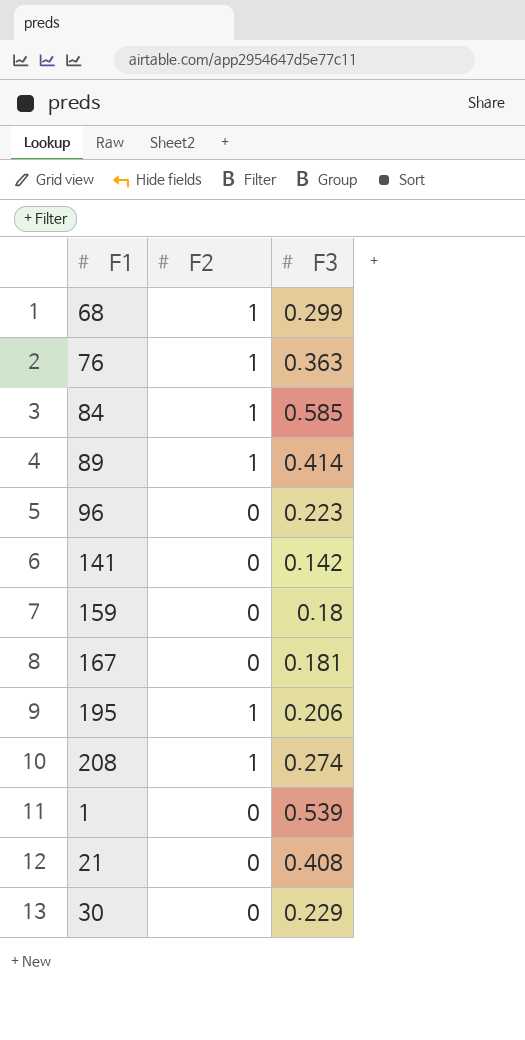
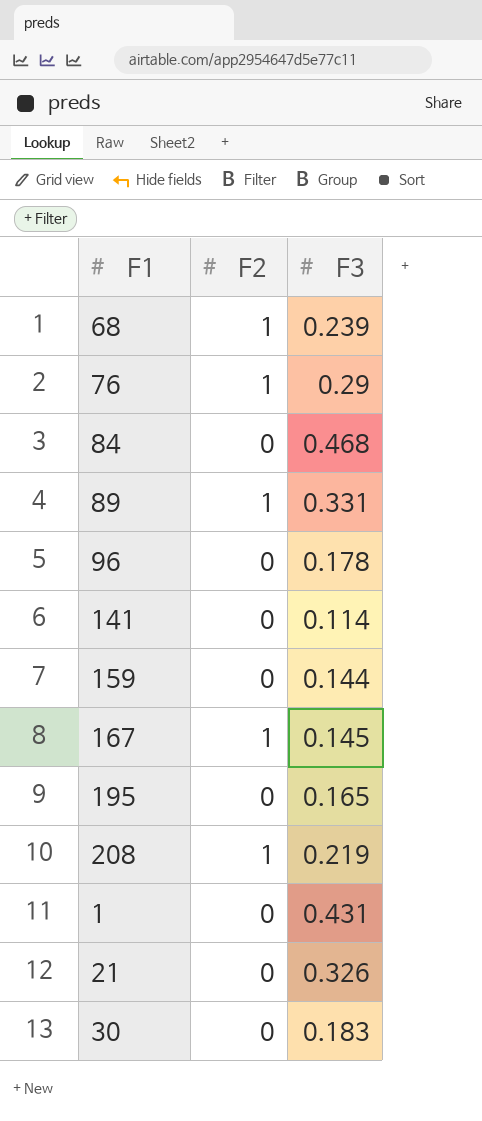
68 | F3: 0.299 -> 0.239
76 | F3: 0.363 -> 0.29
84 | F2: 1 -> 0
84 | F3: 0.585 -> 0.468
89 | F3: 0.414 -> 0.331
96 | F3: 0.223 -> 0.178
141 | F3: 0.142 -> 0.114
159 | F3: 0.18 -> 0.144
167 | F2: 0 -> 1
167 | F3: 0.181 -> 0.145
195 | F2: 1 -> 0
195 | F3: 0.206 -> 0.165
208 | F3: 0.274 -> 0.219
1 | F3: 0.539 -> 0.431
21 | F3: 0.408 -> 0.326
30 | F3: 0.229 -> 0.183

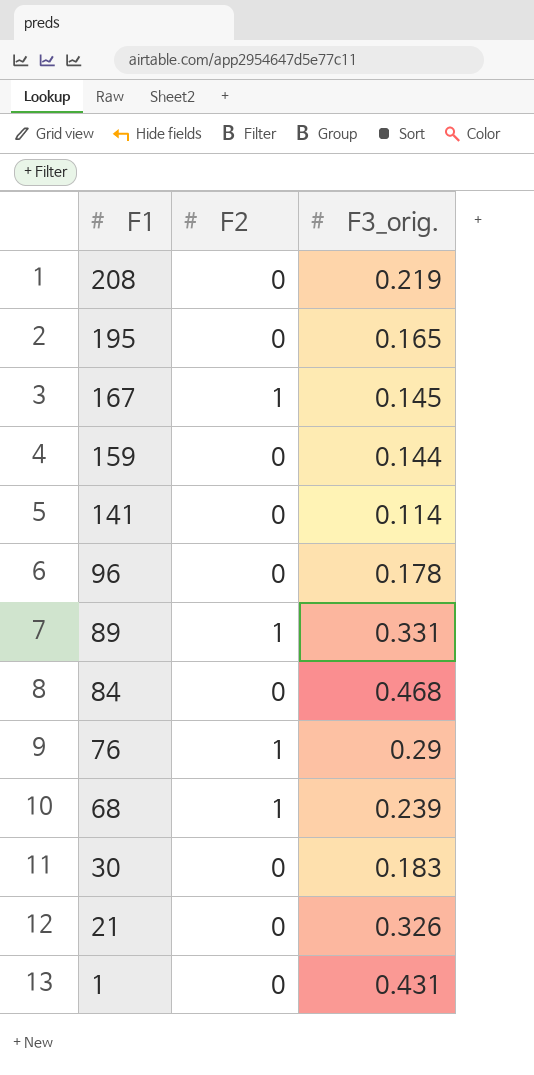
row order: none -> F1 descending
column name: F3 -> F3_orig.
208 | F2: 1 -> 0

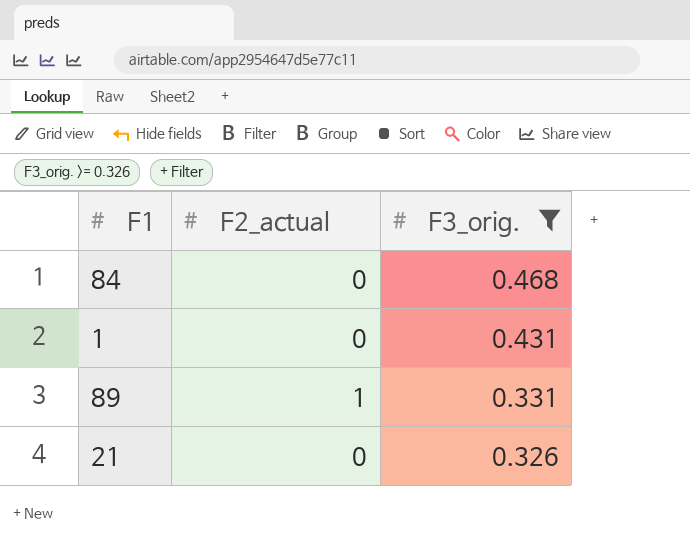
filter: none -> F3_orig. >= 0.326
row order: F1 descending -> F3_orig. descending
column name: F2 -> F2_actual

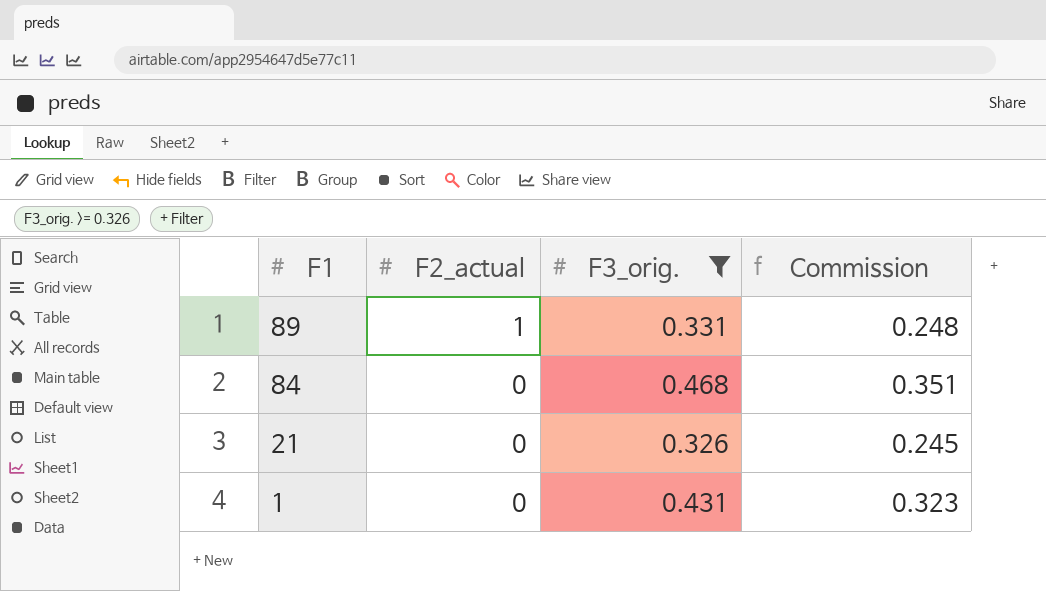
row order: F3_orig. descending -> F1 descending
column Commission | formula: none -> [F3_orig.] * 0.75

